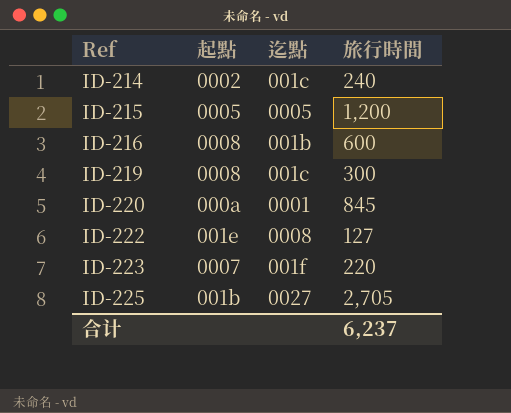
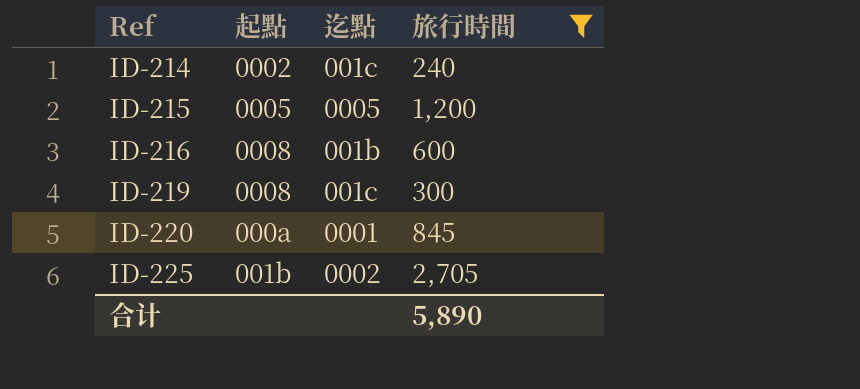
filter: none -> 旅行時間 >= 240
ID-225 | 迄點: 0027 -> 0002
合计 | 旅行時間: 6,237 -> 5,890

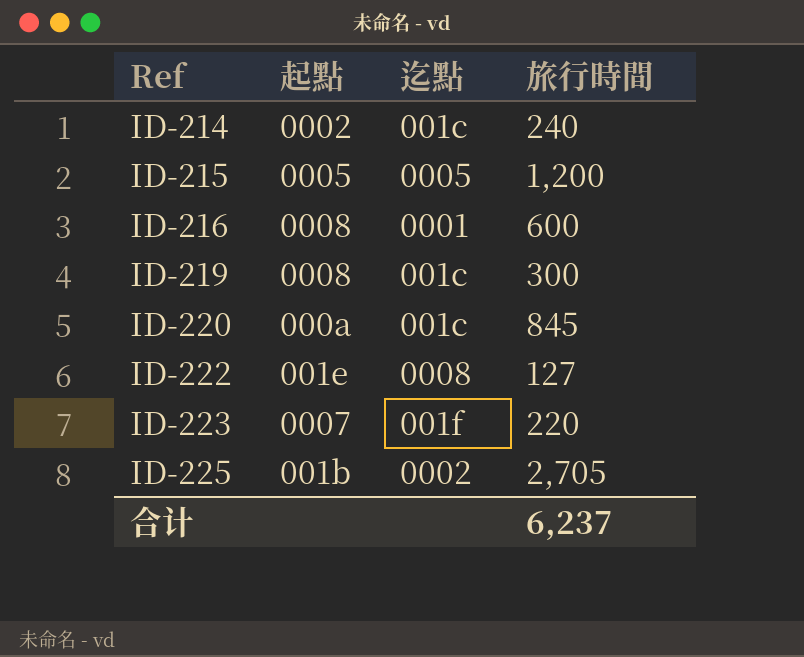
filter: 旅行時間 >= 240 -> none
ID-216 | 迄點: 001b -> 0001
ID-220 | 迄點: 0001 -> 001c
合计 | 旅行時間: 5,890 -> 6,237

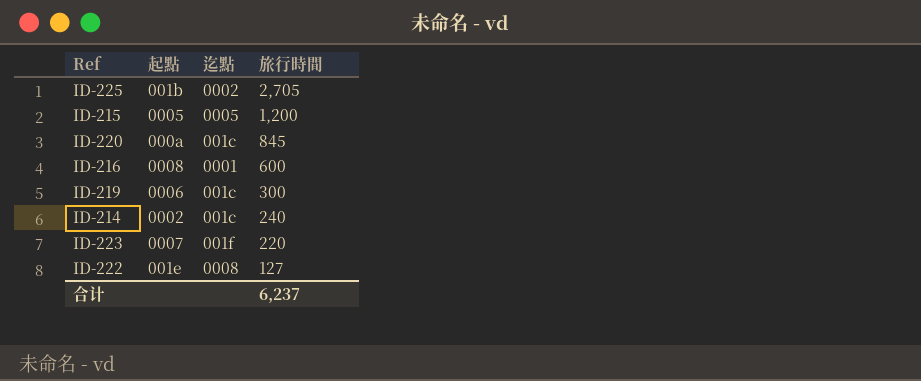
row order: Ref ascending -> 旅行時間 descending
ID-219 | 起點: 0008 -> 0006

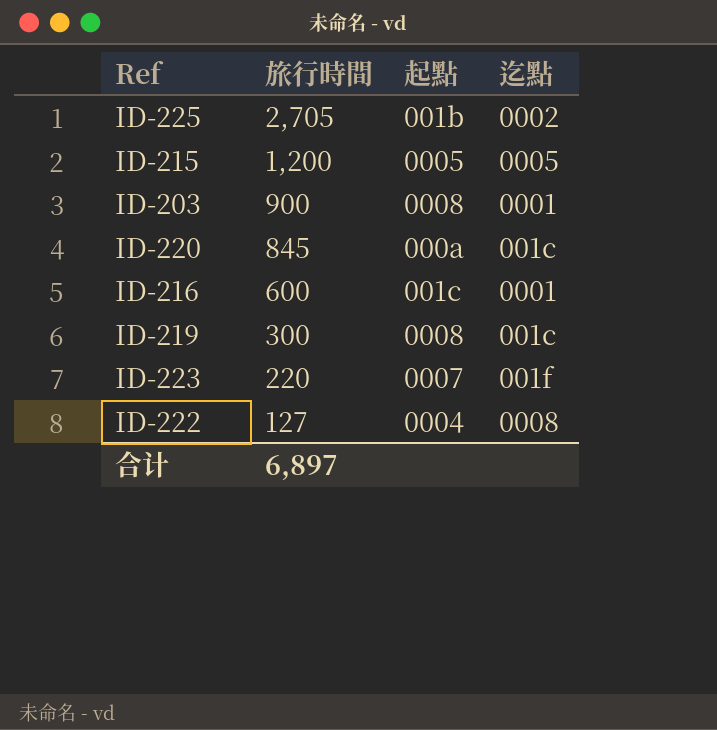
column 旅行時間 | position: 4 -> 2
row ID-214: 0002 | 001c | 240 -> none
row ID-203: none -> 900 | 0008 | 0001
ID-216 | 起點: 0008 -> 001c
ID-219 | 起點: 0006 -> 0008
ID-222 | 起點: 001e -> 0004
合计 | 旅行時間: 6,237 -> 6,897

